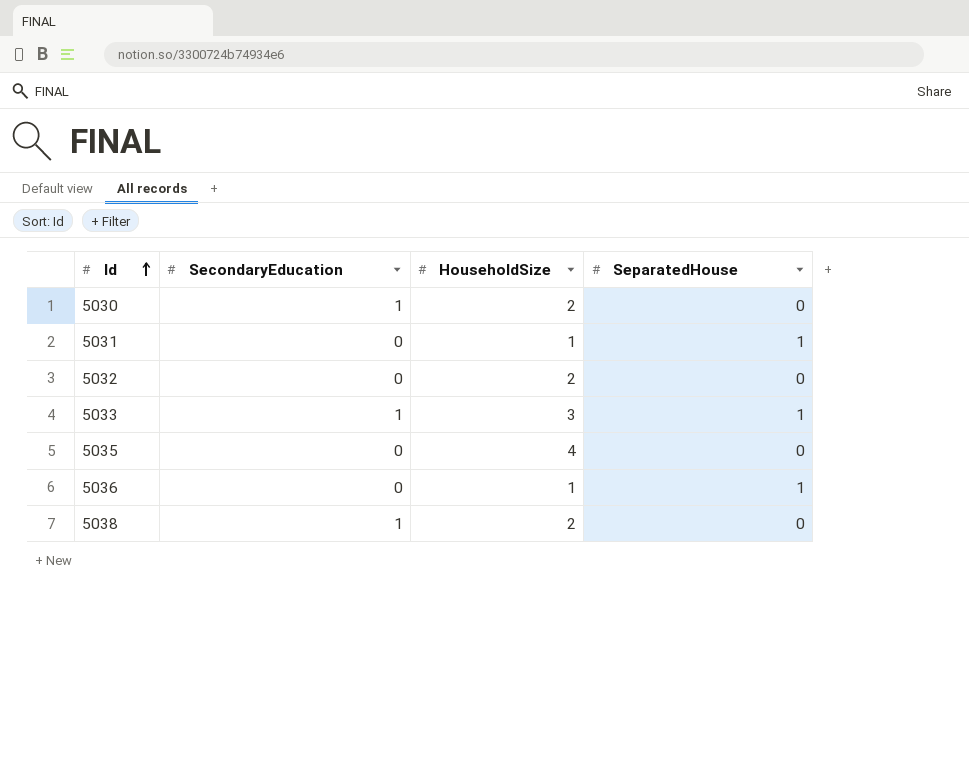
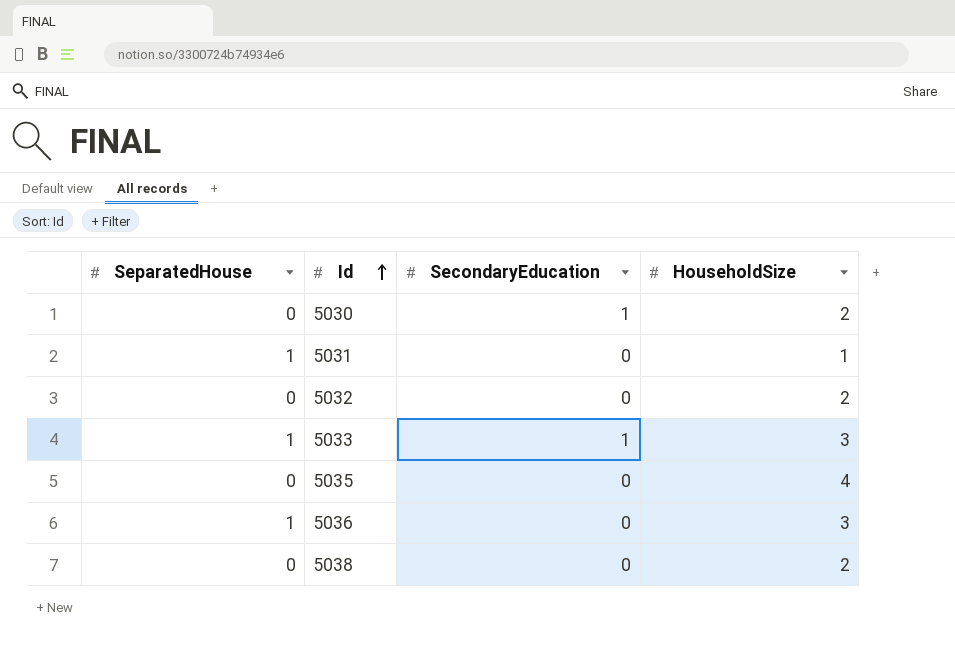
column SeparatedHouse | position: 4 -> 1
5036 | HouseholdSize: 1 -> 3
5038 | SecondaryEducation: 1 -> 0

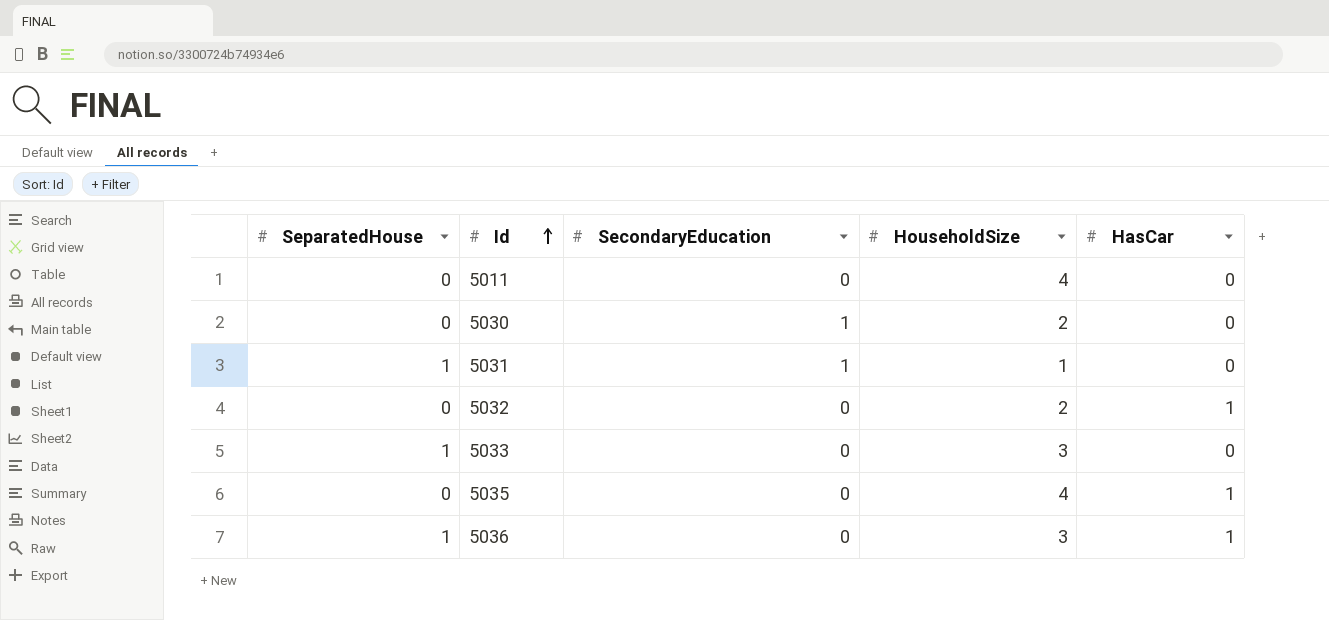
column HasCar | position: none -> 5
row 5038: 0 | 0 | 2 -> none
row 5011: none -> 0 | 0 | 4 | 0
5031 | SecondaryEducation: 0 -> 1
5033 | SecondaryEducation: 1 -> 0

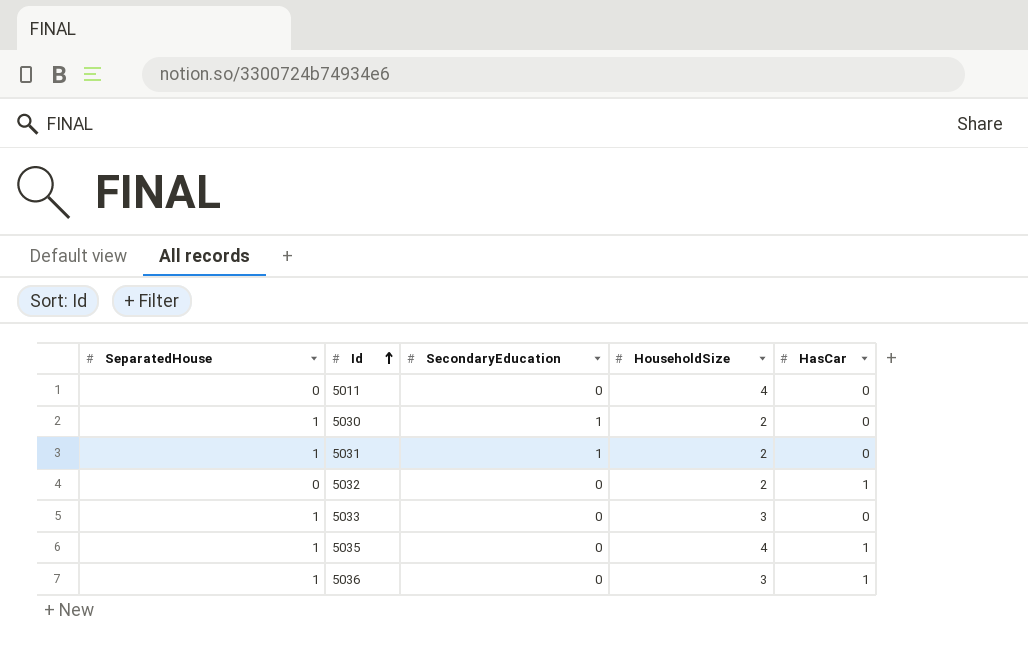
5030 | SeparatedHouse: 0 -> 1
5031 | HouseholdSize: 1 -> 2
5035 | SeparatedHouse: 0 -> 1

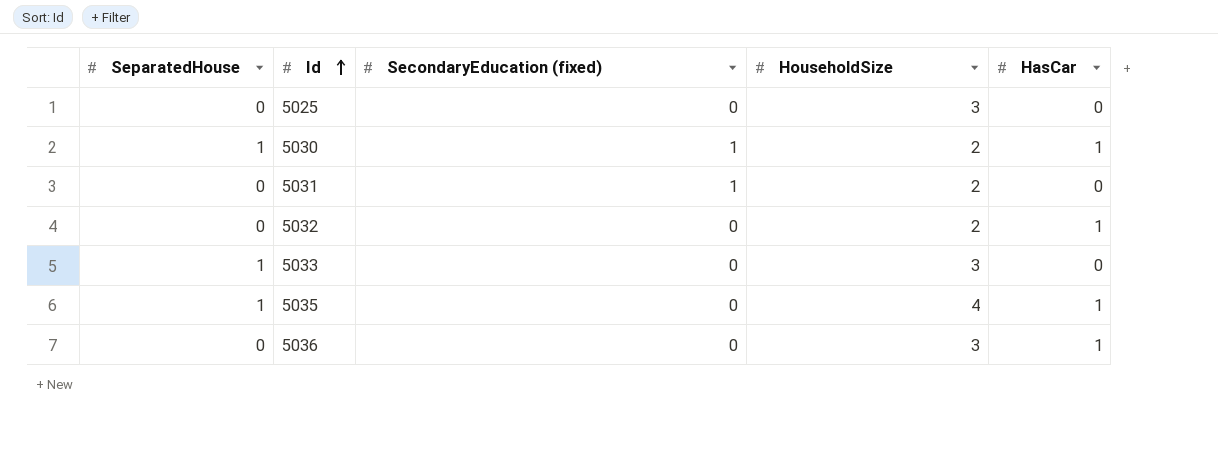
column name: SecondaryEducation -> SecondaryEducation (fixed)
row 5011: 0 | 0 | 4 | 0 -> none
row 5025: none -> 0 | 0 | 3 | 0
5030 | HasCar: 0 -> 1
5031 | SeparatedHouse: 1 -> 0
5036 | SeparatedHouse: 1 -> 0

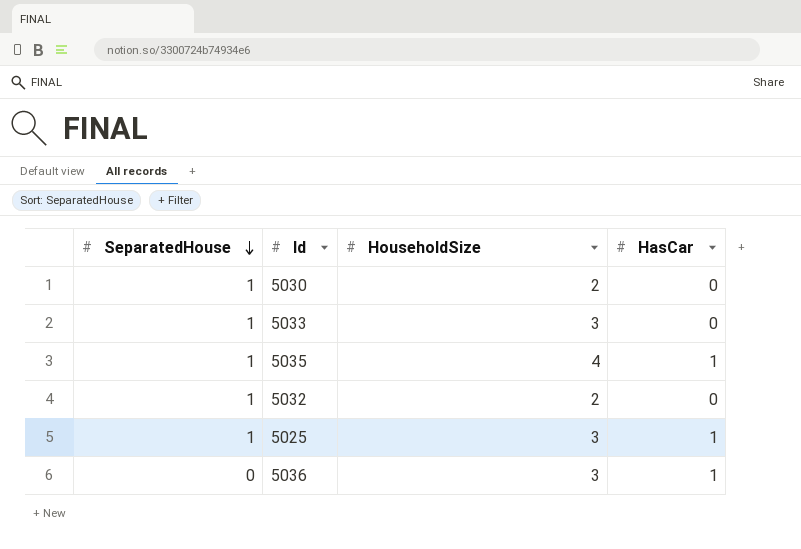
row order: Id ascending -> SeparatedHouse descending
column SecondaryEducation (fixed) | position: 3 -> none
row 5031: 0 | 1 | 2 | 0 -> none
5030 | HasCar: 1 -> 0
5032 | SeparatedHouse: 0 -> 1
5032 | HasCar: 1 -> 0
5025 | SeparatedHouse: 0 -> 1
5025 | HasCar: 0 -> 1

